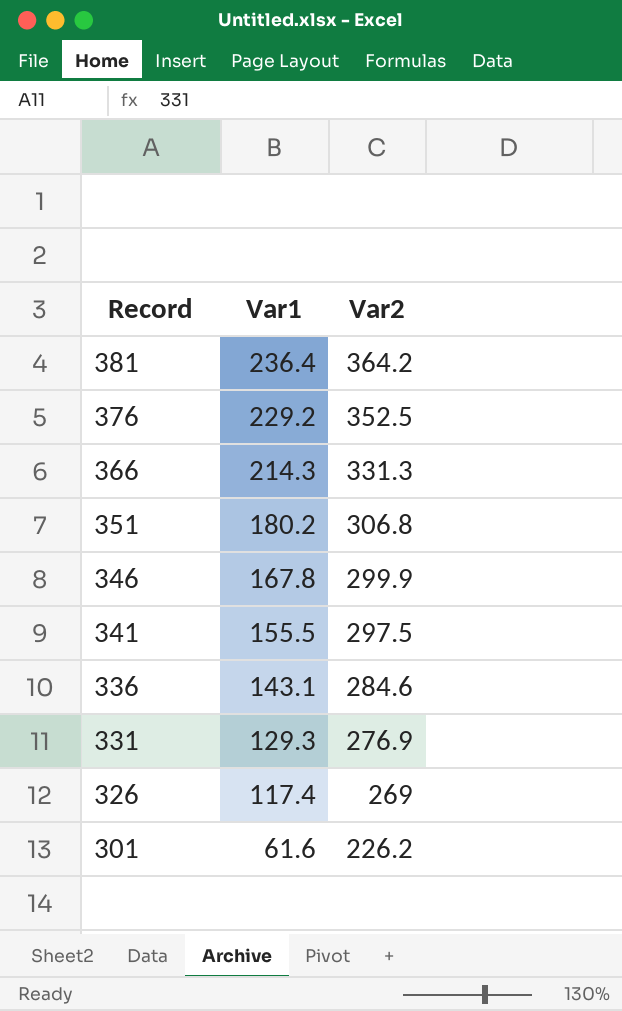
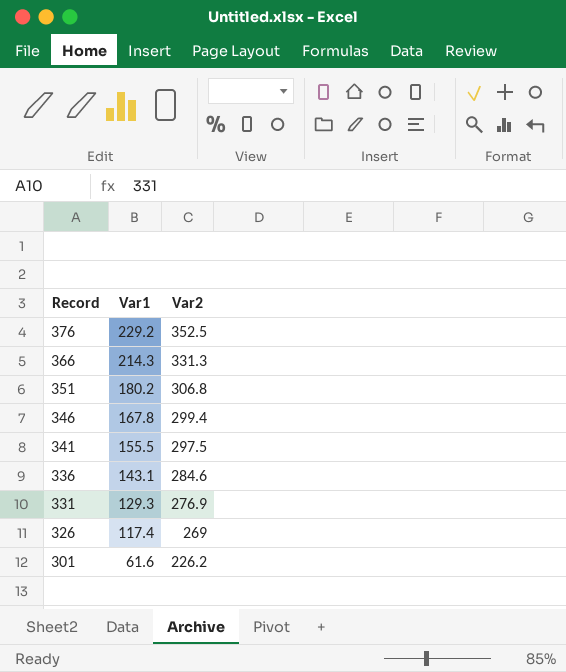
row 381: 236.4 | 364.2 -> none
346 | Var2: 299.9 -> 299.4

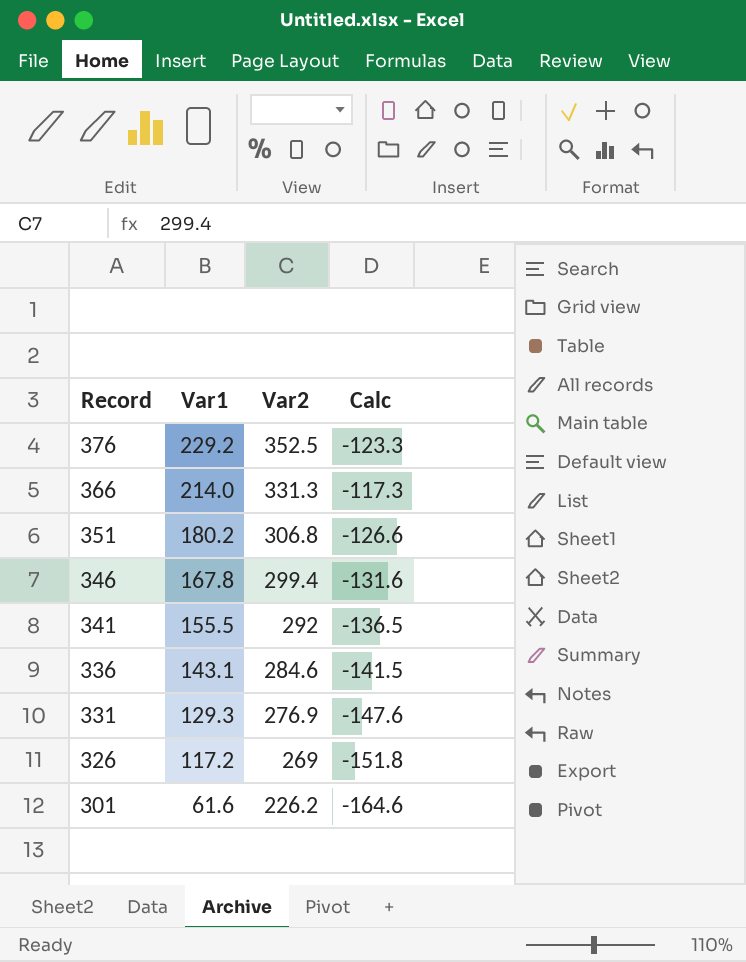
column Calc | formula: none -> [Var1] - [Var2]
366 | Var1: 214.3 -> 214.0
341 | Var2: 297.5 -> 292
326 | Var1: 117.4 -> 117.2

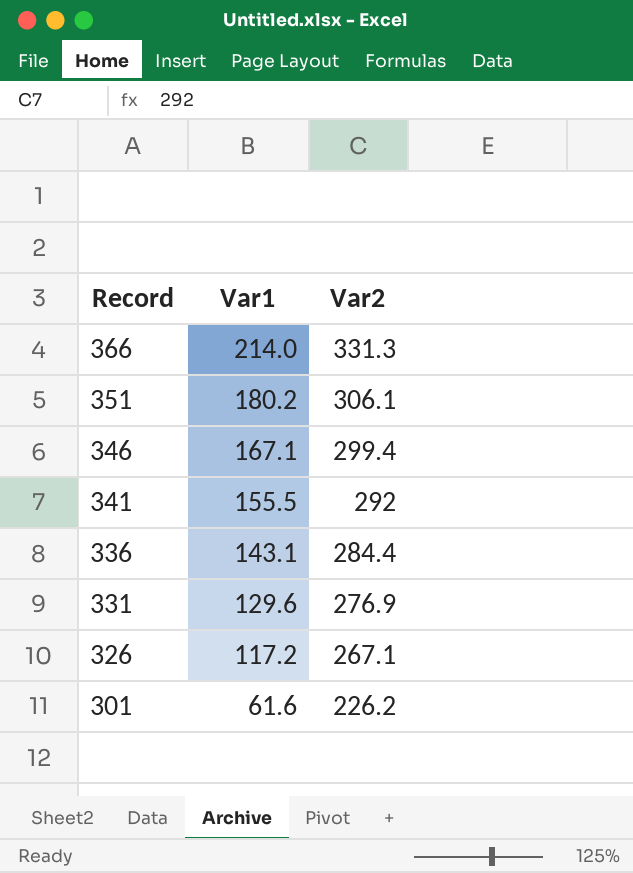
column Calc | formula: [Var1] - [Var2] -> none
row 376: 229.2 | 352.5 | -123.3 -> none
351 | Var2: 306.8 -> 306.1
346 | Var1: 167.8 -> 167.1
336 | Var2: 284.6 -> 284.4
331 | Var1: 129.3 -> 129.6
326 | Var2: 269 -> 267.1

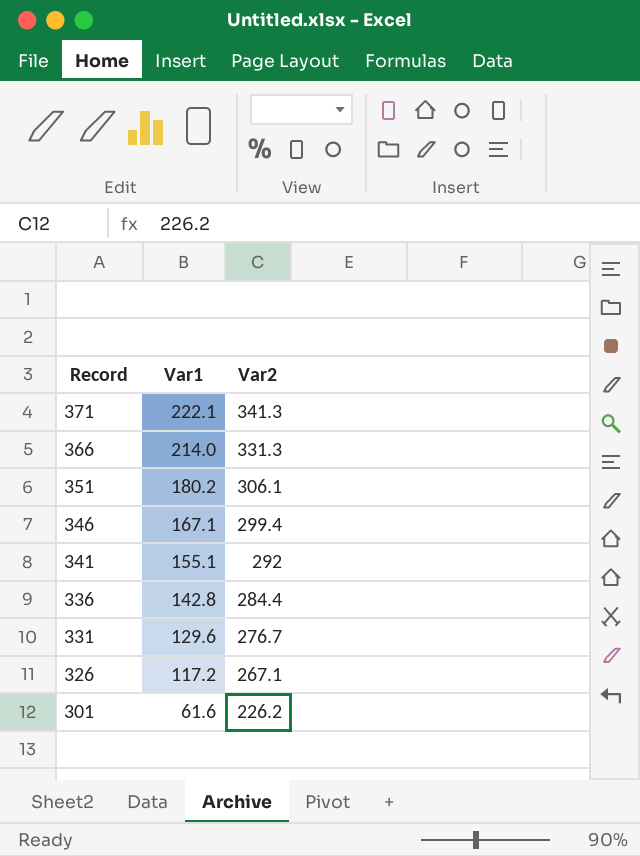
row 371: none -> 222.1 | 341.3
341 | Var1: 155.5 -> 155.1
336 | Var1: 143.1 -> 142.8
331 | Var2: 276.9 -> 276.7

